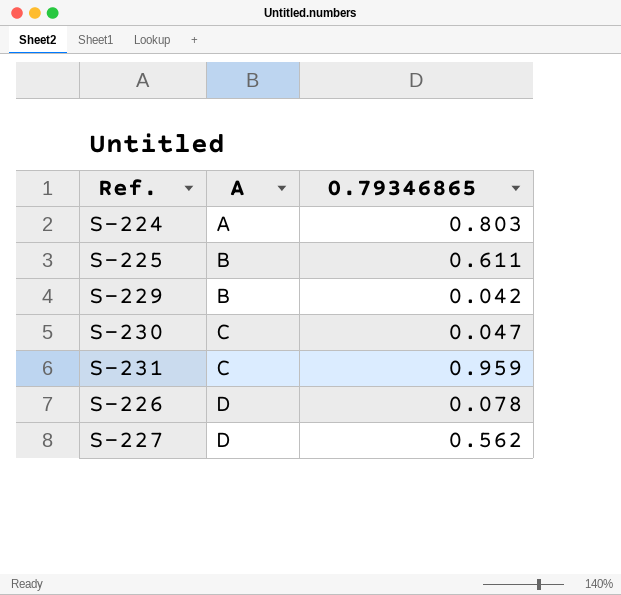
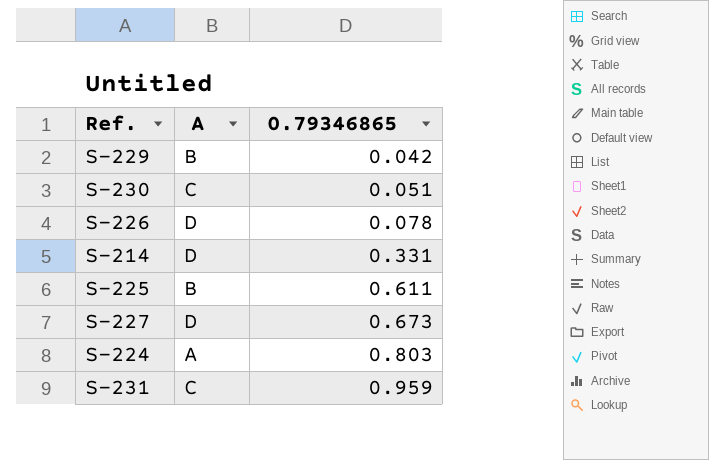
row order: A ascending -> 0.79346865 ascending
S-230 | 0.79346865: 0.047 -> 0.051
row S-214: none -> D | 0.331
S-227 | 0.79346865: 0.562 -> 0.673

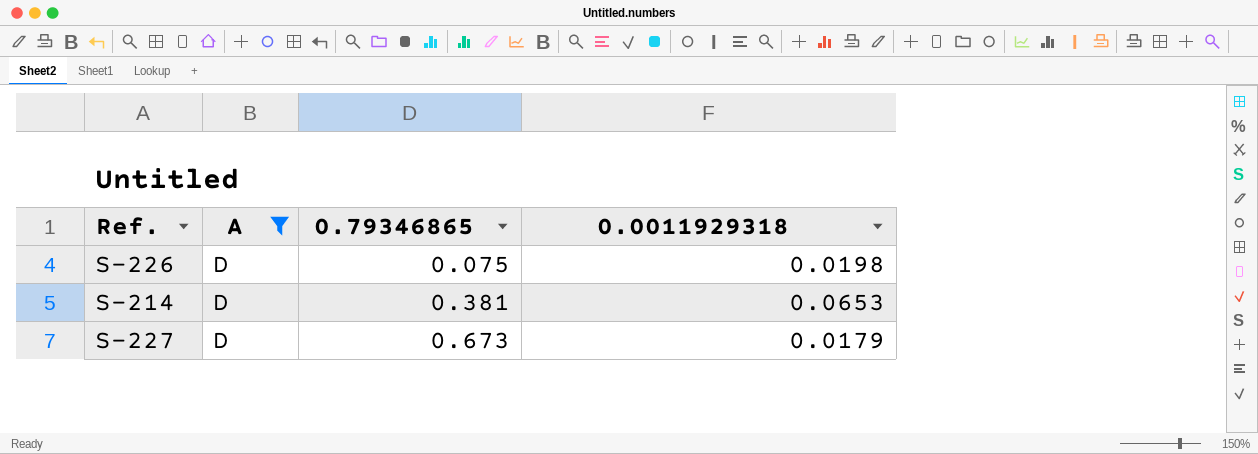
filter: none -> A = D
column 0.0011929318 | position: none -> 4
S-226 | 0.79346865: 0.078 -> 0.075
S-214 | 0.79346865: 0.331 -> 0.381

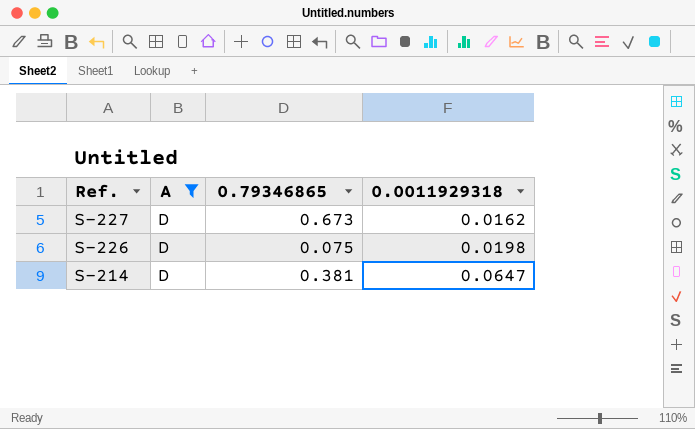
row order: 0.79346865 ascending -> Ref. descending
S-227 | 0.0011929318: 0.0179 -> 0.0162
S-214 | 0.0011929318: 0.0653 -> 0.0647

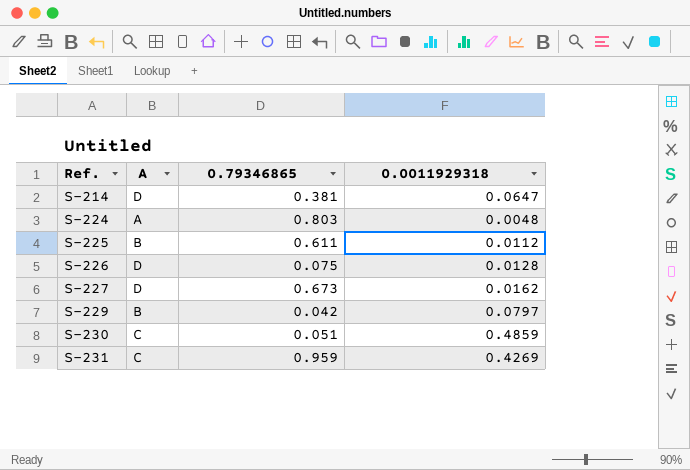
filter: A = D -> none
row order: Ref. descending -> Ref. ascending
S-226 | 0.0011929318: 0.0198 -> 0.0128

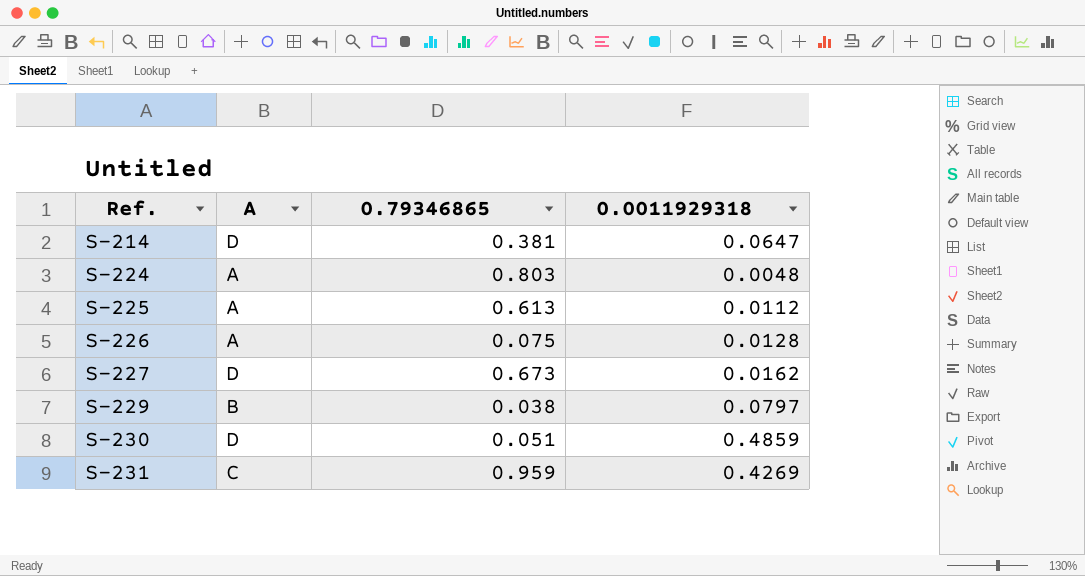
S-225 | A: B -> A
S-225 | 0.79346865: 0.611 -> 0.613
S-226 | A: D -> A
S-229 | 0.79346865: 0.042 -> 0.038
S-230 | A: C -> D

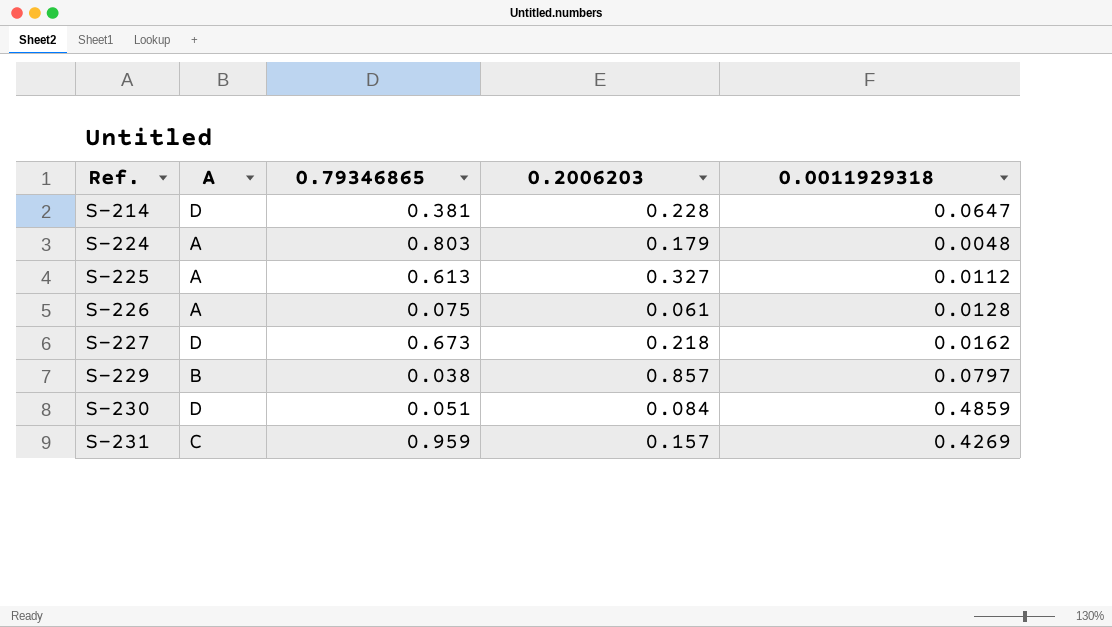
column 0.2006203 | position: none -> 4

